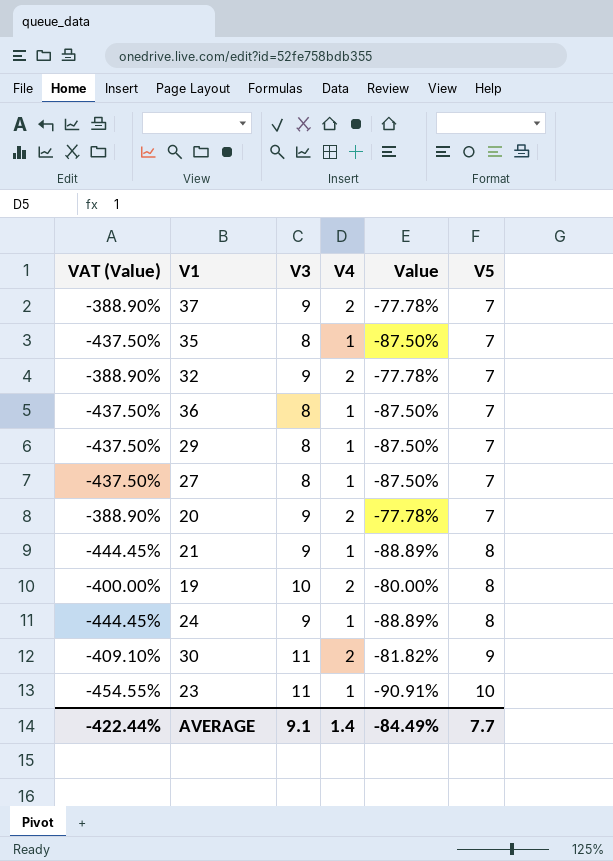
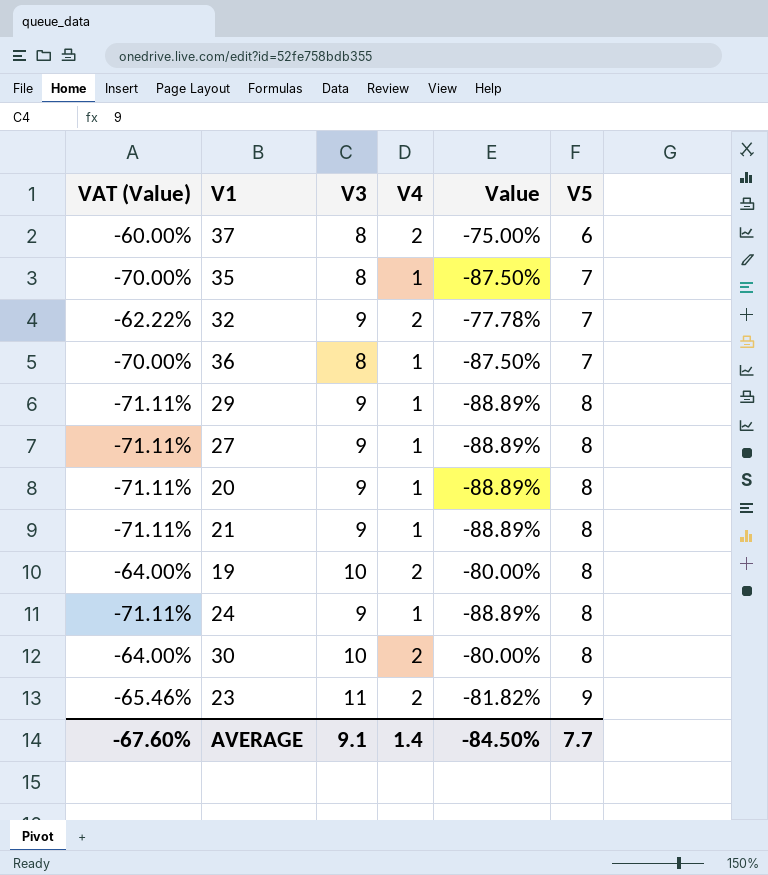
column VAT (Value) | formula: [Value] * 5 -> [Value] * 0.8
37 | V3: 9 -> 8
37 | Value: -77.78% -> -75.00%
37 | V5: 7 -> 6
29 | V3: 8 -> 9
29 | Value: -87.50% -> -88.89%
29 | V5: 7 -> 8
27 | V3: 8 -> 9
27 | Value: -87.50% -> -88.89%
27 | V5: 7 -> 8
20 | V4: 2 -> 1
20 | Value: -77.78% -> -88.89%
20 | V5: 7 -> 8
30 | V3: 11 -> 10
30 | Value: -81.82% -> -80.00%
30 | V5: 9 -> 8
23 | V4: 1 -> 2
23 | Value: -90.91% -> -81.82%
23 | V5: 10 -> 9
AVERAGE | VAT (Value): -422.44% -> -67.60%
AVERAGE | Value: -84.49% -> -84.50%

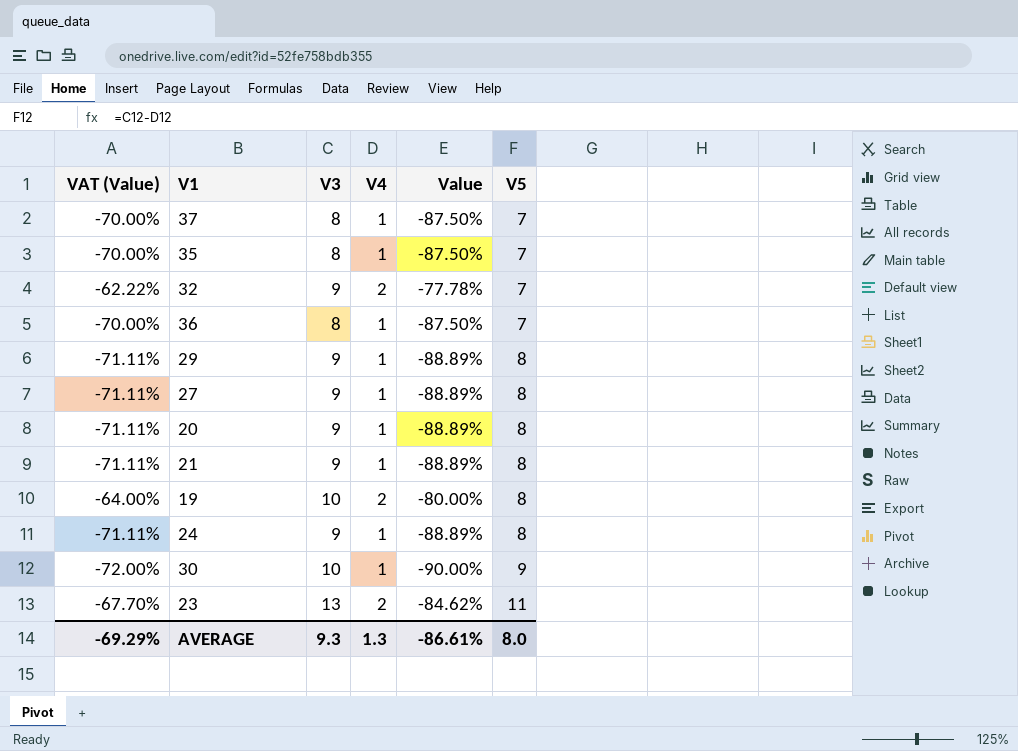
37 | VAT (Value): -60.00% -> -70.00%
37 | V4: 2 -> 1
37 | Value: -75.00% -> -87.50%
37 | V5: 6 -> 7
30 | VAT (Value): -64.00% -> -72.00%
30 | V4: 2 -> 1
30 | Value: -80.00% -> -90.00%
30 | V5: 8 -> 9
23 | VAT (Value): -65.46% -> -67.70%
23 | V3: 11 -> 13
23 | Value: -81.82% -> -84.62%
23 | V5: 9 -> 11
AVERAGE | VAT (Value): -67.60% -> -69.29%
AVERAGE | V3: 9.1 -> 9.3
AVERAGE | V4: 1.4 -> 1.3
AVERAGE | Value: -84.50% -> -86.61%
AVERAGE | V5: 7.7 -> 8.0

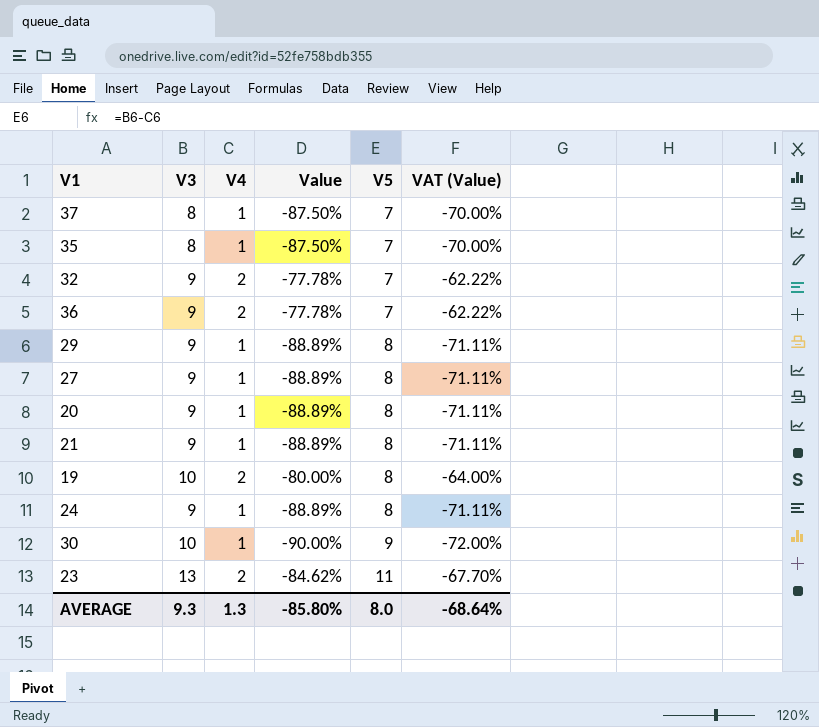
column VAT (Value) | position: 1 -> 6
36 | V3: 8 -> 9
36 | V4: 1 -> 2
36 | Value: -87.50% -> -77.78%
36 | VAT (Value): -70.00% -> -62.22%
AVERAGE | Value: -86.61% -> -85.80%
AVERAGE | VAT (Value): -69.29% -> -68.64%

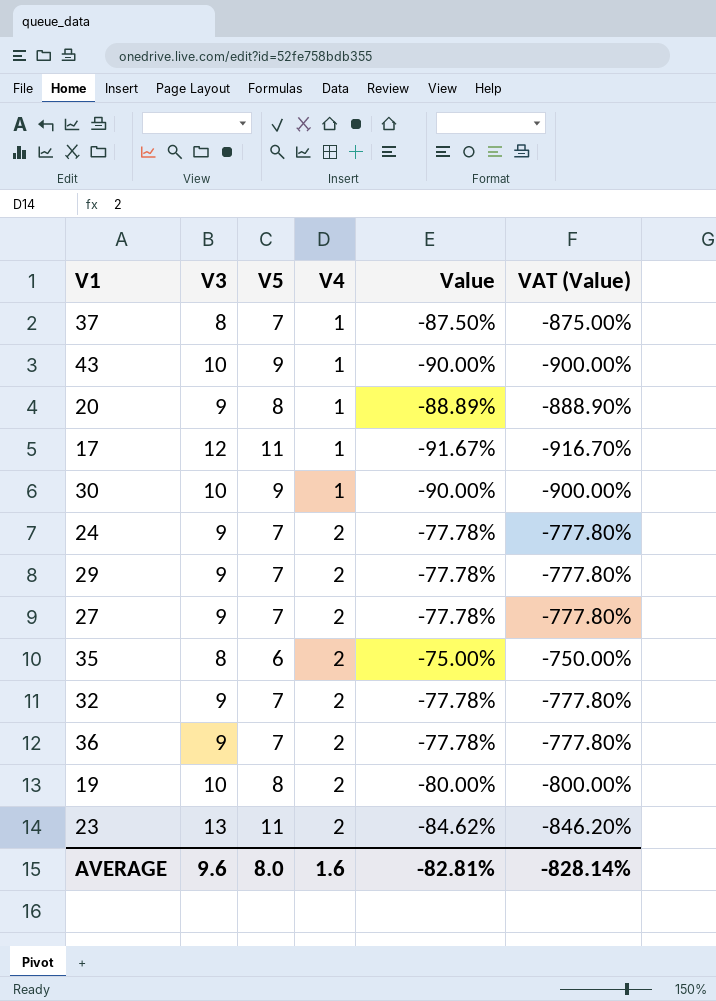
row order: V5 ascending -> V4 ascending
column V5 | position: 5 -> 3
column VAT (Value) | formula: [Value] * 0.8 -> [Value] * 10
row 21: 9 | 1 | -88.89% | 8 | -71.11% -> none
row 43: none -> 10 | 9 | 1 | -90.00% | -900.00%
row 17: none -> 12 | 11 | 1 | -91.67% | -916.70%
24 | V5: 8 -> 7
24 | V4: 1 -> 2
24 | Value: -88.89% -> -77.78%
29 | V5: 8 -> 7
29 | V4: 1 -> 2
29 | Value: -88.89% -> -77.78%
27 | V5: 8 -> 7
27 | V4: 1 -> 2
27 | Value: -88.89% -> -77.78%
35 | V5: 7 -> 6
35 | V4: 1 -> 2
35 | Value: -87.50% -> -75.00%
AVERAGE | V3: 9.3 -> 9.6
AVERAGE | V4: 1.3 -> 1.6
AVERAGE | Value: -85.80% -> -82.81%
AVERAGE | VAT (Value): -68.64% -> -828.14%

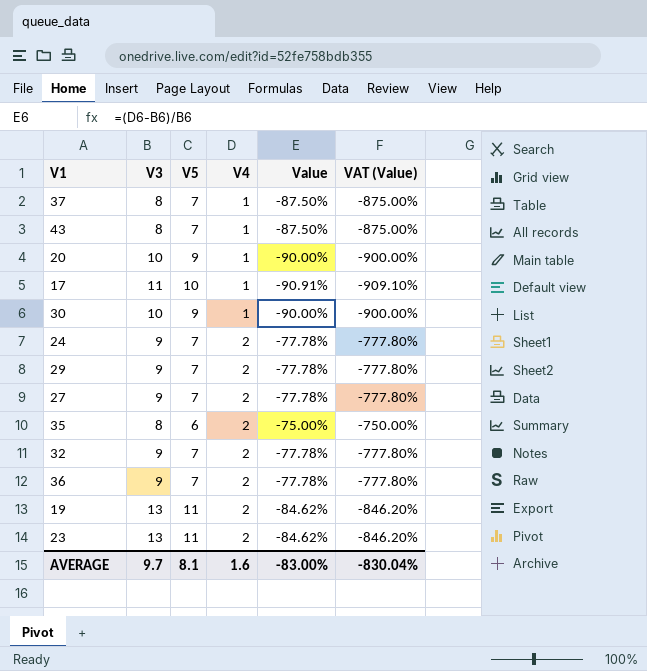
43 | V3: 10 -> 8
43 | V5: 9 -> 7
43 | Value: -90.00% -> -87.50%
43 | VAT (Value): -900.00% -> -875.00%
20 | V3: 9 -> 10
20 | V5: 8 -> 9
20 | Value: -88.89% -> -90.00%
20 | VAT (Value): -888.90% -> -900.00%
17 | V3: 12 -> 11
17 | V5: 11 -> 10
17 | Value: -91.67% -> -90.91%
17 | VAT (Value): -916.70% -> -909.10%
19 | V3: 10 -> 13
19 | V5: 8 -> 11
19 | Value: -80.00% -> -84.62%
19 | VAT (Value): -800.00% -> -846.20%
AVERAGE | V3: 9.6 -> 9.7
AVERAGE | V5: 8.0 -> 8.1
AVERAGE | Value: -82.81% -> -83.00%
AVERAGE | VAT (Value): -828.14% -> -830.04%

